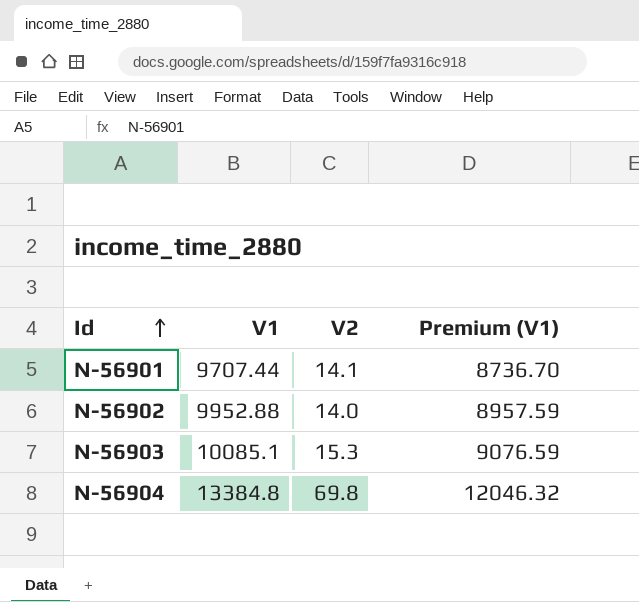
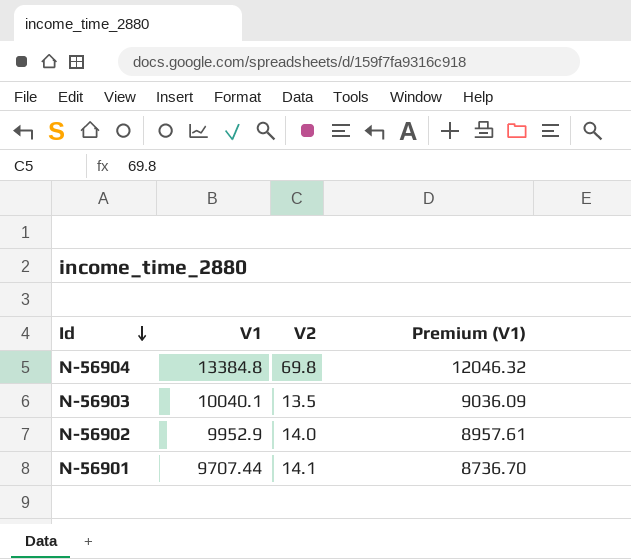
row order: Id ascending -> Id descending
N-56903 | V1: 10085.1 -> 10040.1
N-56903 | V2: 15.3 -> 13.5
N-56903 | Premium (V1): 9076.59 -> 9036.09
N-56902 | V1: 9952.88 -> 9952.9
N-56902 | Premium (V1): 8957.59 -> 8957.61

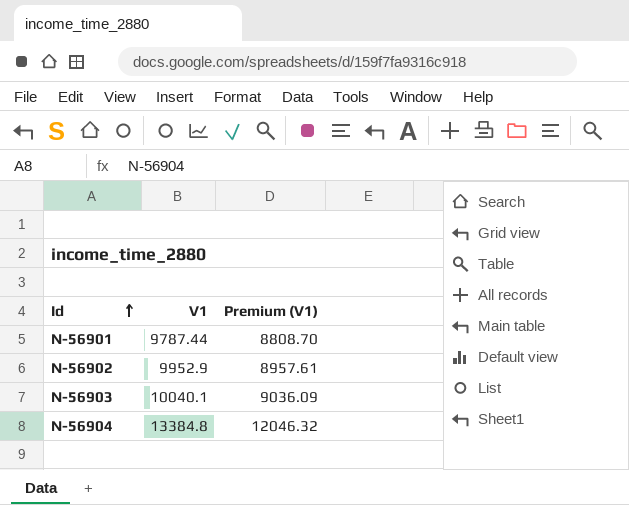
row order: Id descending -> Id ascending
column V2 | position: 3 -> none
N-56901 | V1: 9707.44 -> 9787.44
N-56901 | Premium (V1): 8736.70 -> 8808.70

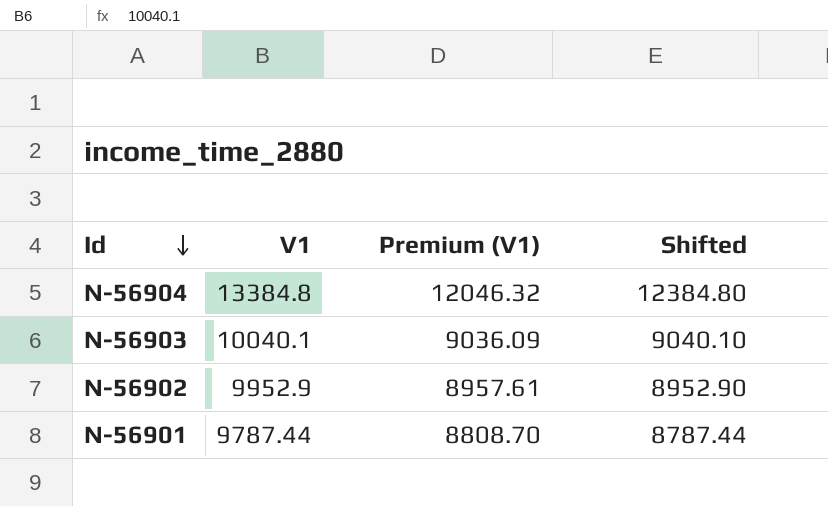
row order: Id ascending -> Id descending
column Shifted | formula: none -> [V1] - 1000

